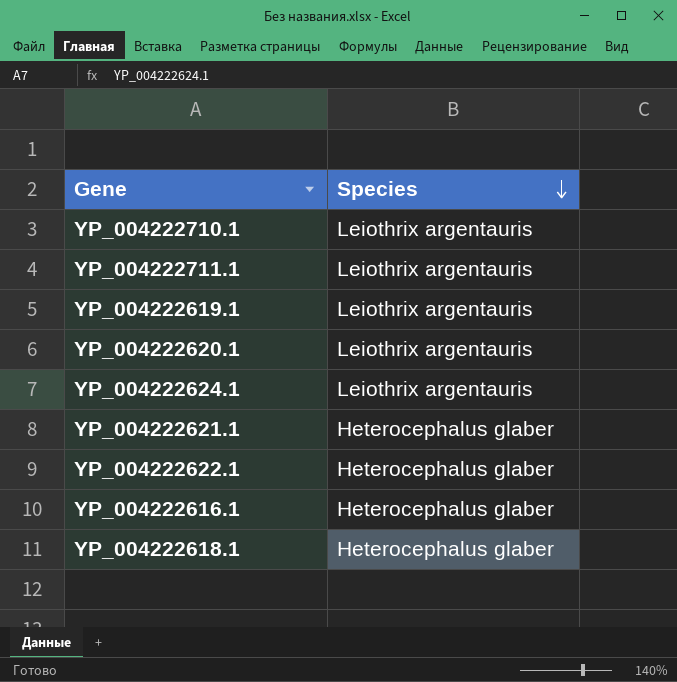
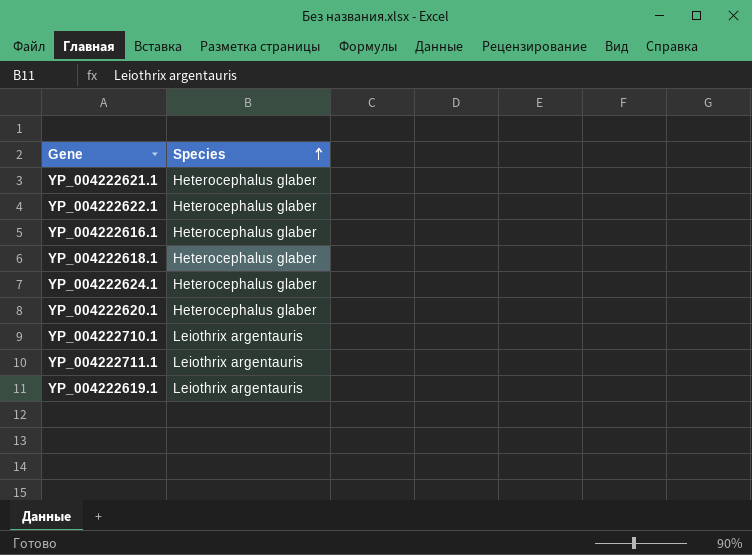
row order: Species descending -> Species ascending
YP_004222624.1 | Species: Leiothrix argentauris -> Heterocephalus glaber
YP_004222620.1 | Species: Leiothrix argentauris -> Heterocephalus glaber

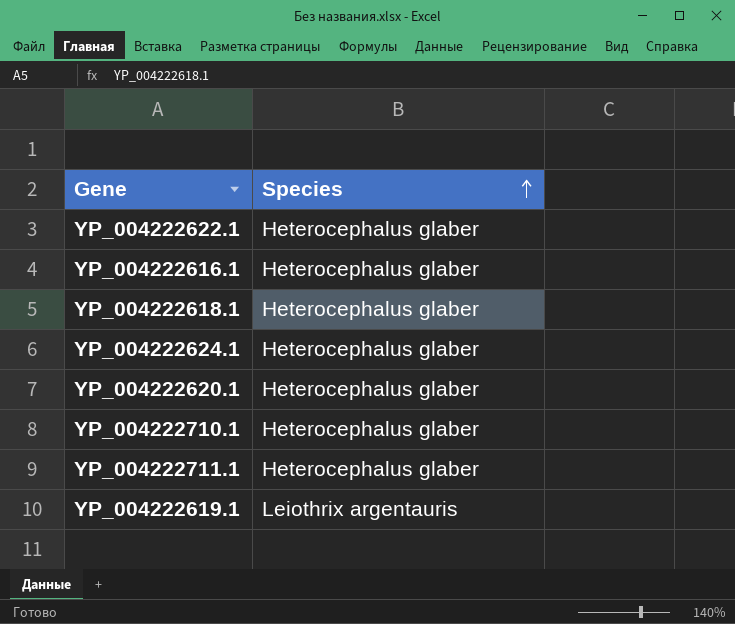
row YP_004222621.1: Heterocephalus glaber -> none
YP_004222710.1 | Species: Leiothrix argentauris -> Heterocephalus glaber
YP_004222711.1 | Species: Leiothrix argentauris -> Heterocephalus glaber

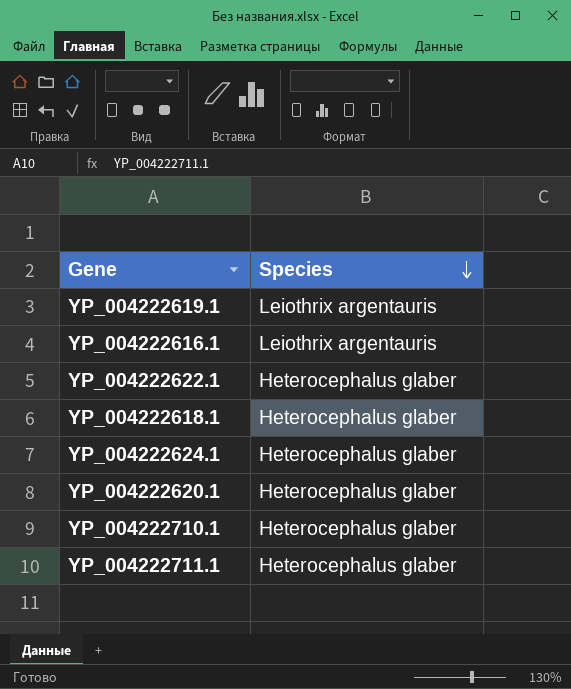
row order: Species ascending -> Species descending
YP_004222616.1 | Species: Heterocephalus glaber -> Leiothrix argentauris

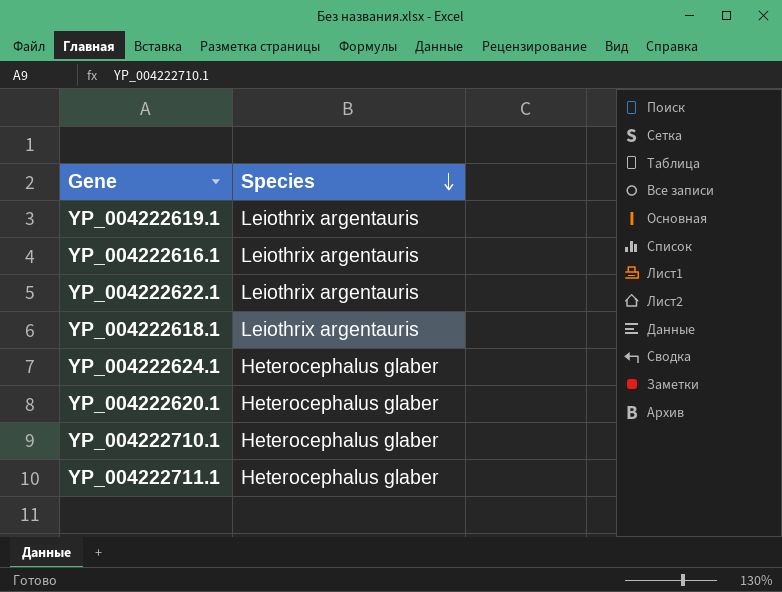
YP_004222622.1 | Species: Heterocephalus glaber -> Leiothrix argentauris
YP_004222618.1 | Species: Heterocephalus glaber -> Leiothrix argentauris

